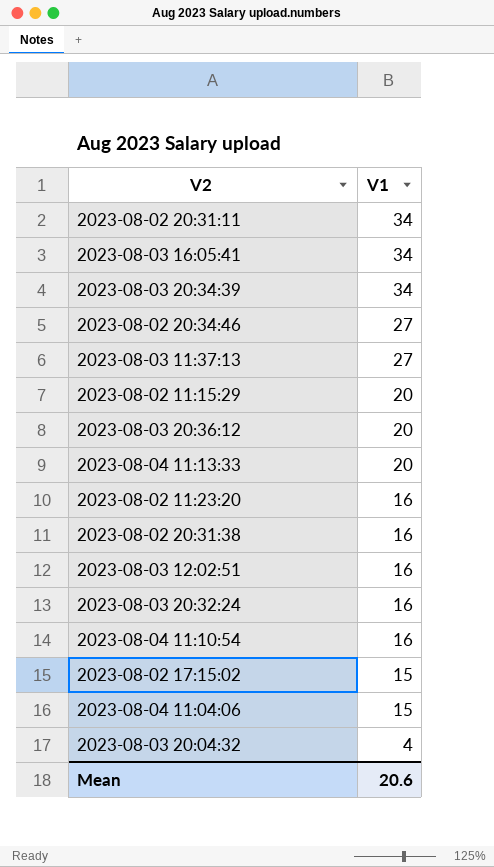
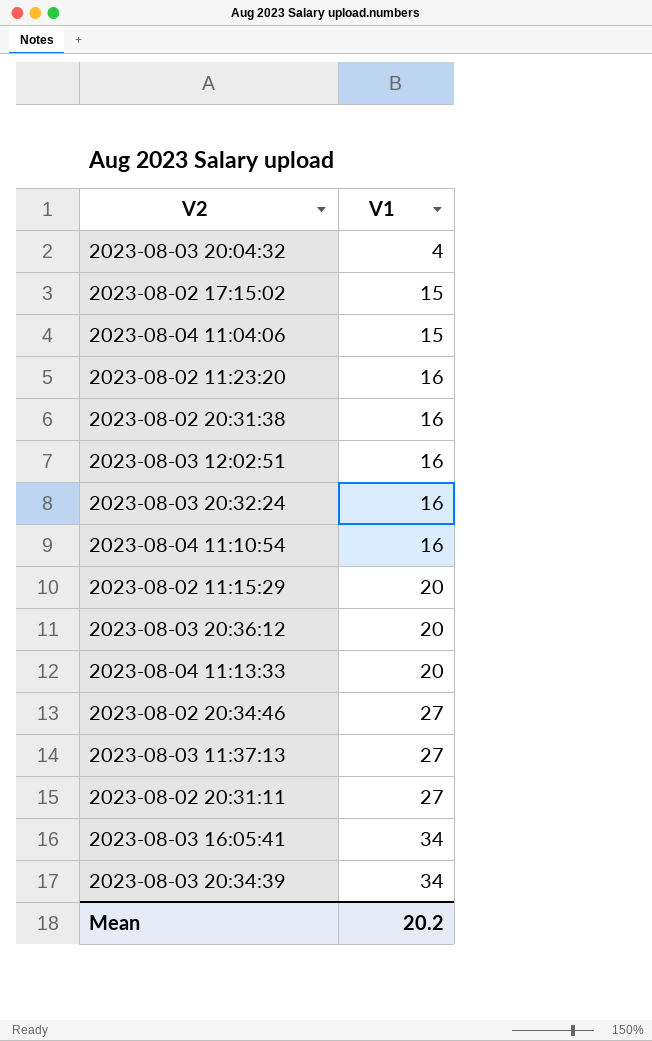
row order: V1 descending -> V1 ascending
2023-08-02 20:31:11 | V1: 34 -> 27
Mean | V1: 20.6 -> 20.2

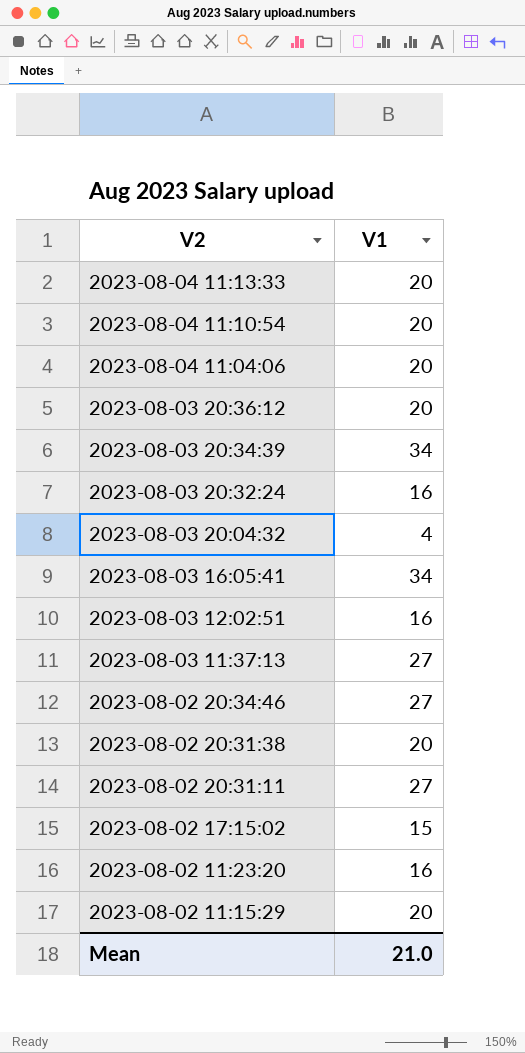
row order: V1 ascending -> V2 descending
2023-08-04 11:10:54 | V1: 16 -> 20
2023-08-04 11:04:06 | V1: 15 -> 20
2023-08-02 20:31:38 | V1: 16 -> 20
Mean | V1: 20.2 -> 21.0

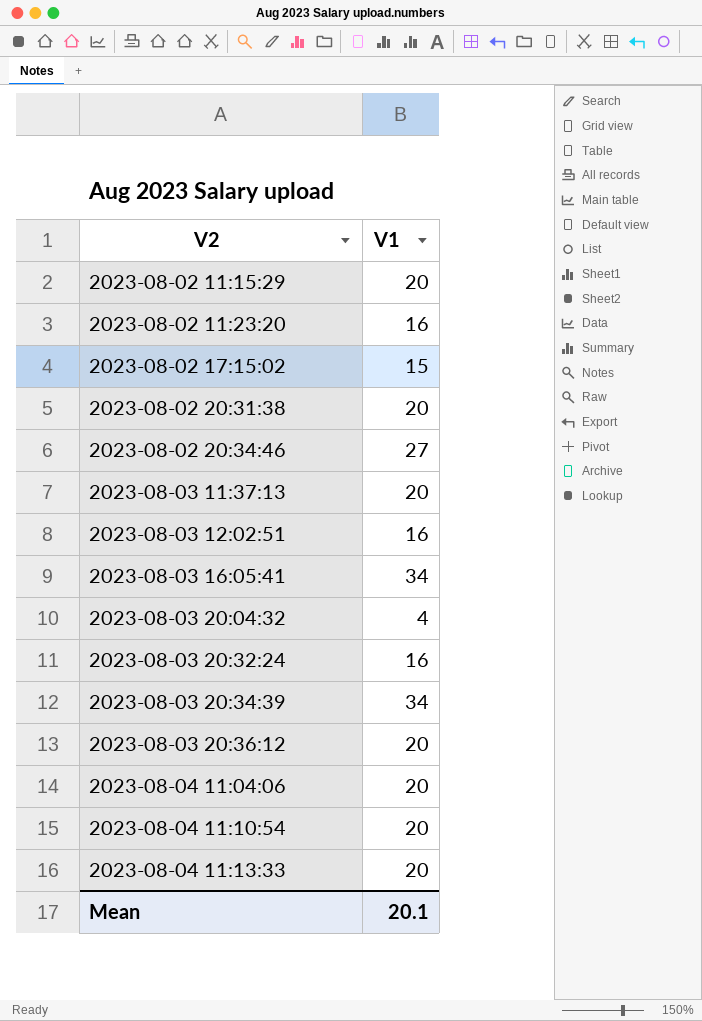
row order: V2 descending -> V2 ascending
row 2023-08-02 20:31:11: 27 -> none
2023-08-03 11:37:13 | V1: 27 -> 20
Mean | V1: 21.0 -> 20.1

